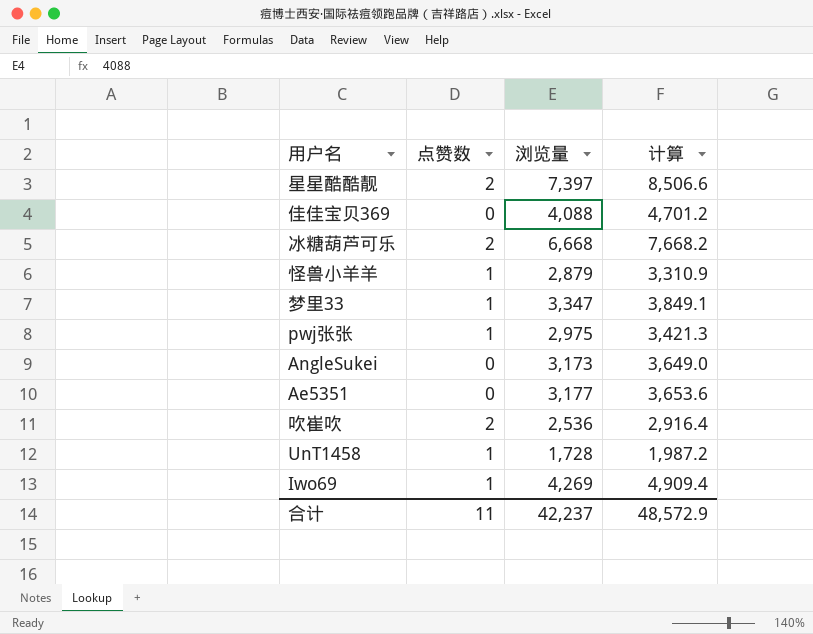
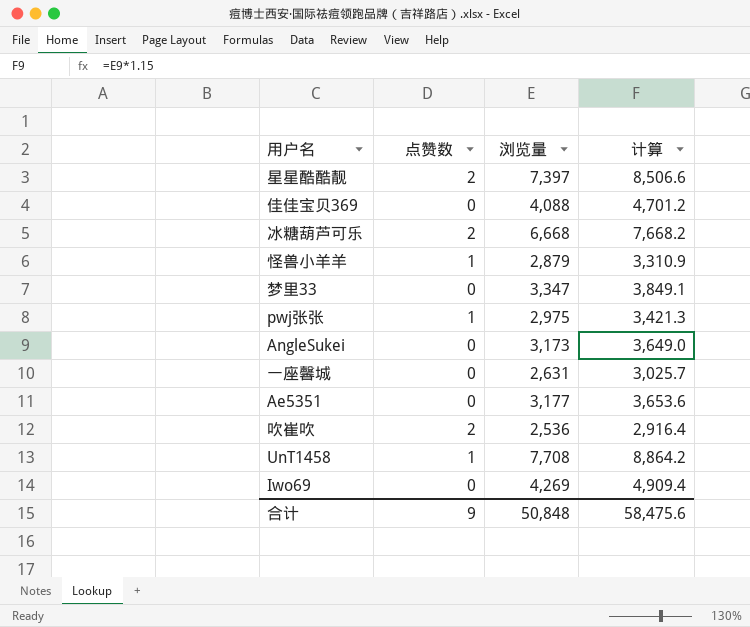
梦里33 | 点赞数: 1 -> 0
row 一座馨城: none -> 0 | 2,631 | 3,025.7
UnT1458 | 浏览量: 1,728 -> 7,708
UnT1458 | 计算: 1,987.2 -> 8,864.2
Iwo69 | 点赞数: 1 -> 0
合计 | 点赞数: 11 -> 9
合计 | 浏览量: 42,237 -> 50,848
合计 | 计算: 48,572.9 -> 58,475.6

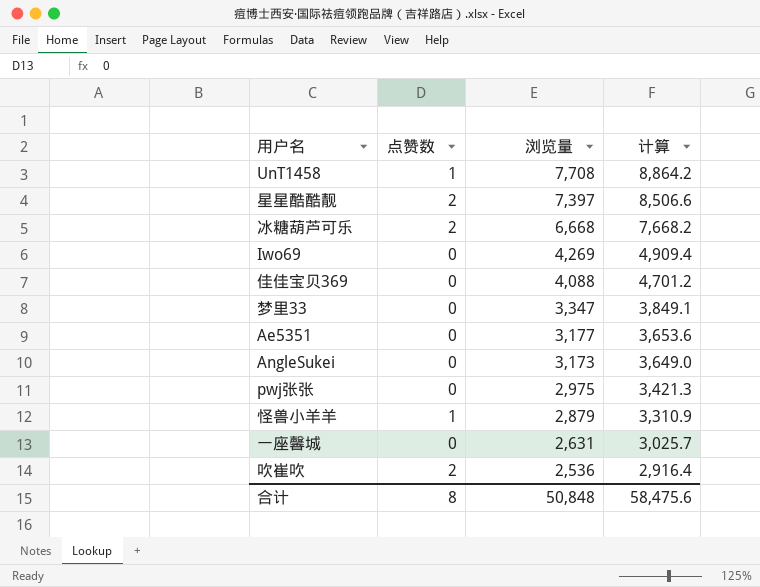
row order: none -> 浏览量 descending
pwj张张 | 点赞数: 1 -> 0
合计 | 点赞数: 9 -> 8

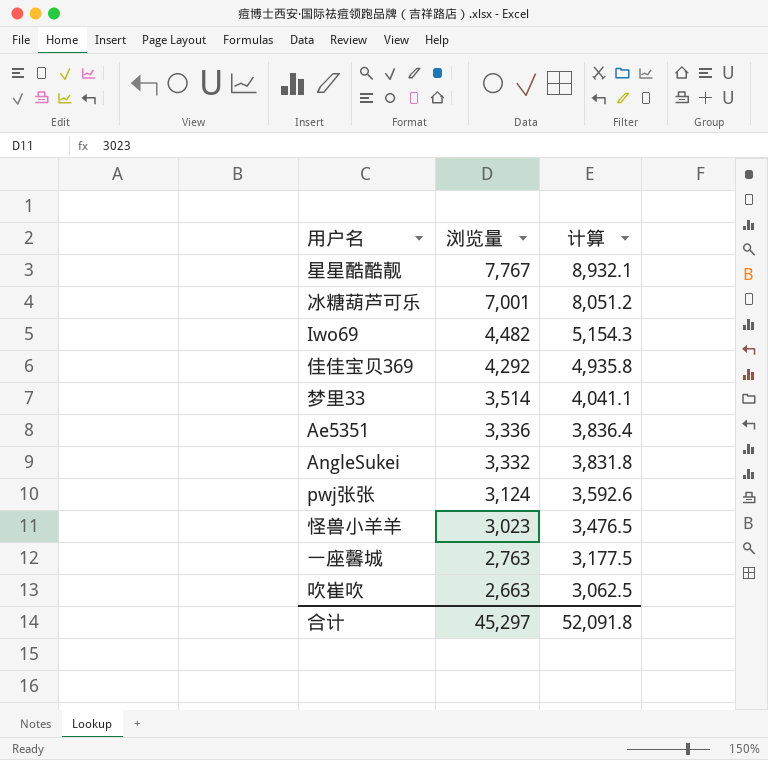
column 点赞数 | position: 2 -> none
row UnT1458: 1 | 7,708 | 8,864.2 -> none
星星酷酷靓 | 浏览量: 7,397 -> 7,767
星星酷酷靓 | 计算: 8,506.6 -> 8,932.1
冰糖葫芦可乐 | 浏览量: 6,668 -> 7,001
冰糖葫芦可乐 | 计算: 7,668.2 -> 8,051.2
Iwo69 | 浏览量: 4,269 -> 4,482
Iwo69 | 计算: 4,909.4 -> 5,154.3
佳佳宝贝369 | 浏览量: 4,088 -> 4,292
佳佳宝贝369 | 计算: 4,701.2 -> 4,935.8
梦里33 | 浏览量: 3,347 -> 3,514
梦里33 | 计算: 3,849.1 -> 4,041.1
Ae5351 | 浏览量: 3,177 -> 3,336
Ae5351 | 计算: 3,653.6 -> 3,836.4
AngleSukei | 浏览量: 3,173 -> 3,332
AngleSukei | 计算: 3,649.0 -> 3,831.8
pwj张张 | 浏览量: 2,975 -> 3,124
pwj张张 | 计算: 3,421.3 -> 3,592.6
怪兽小羊羊 | 浏览量: 2,879 -> 3,023
怪兽小羊羊 | 计算: 3,310.9 -> 3,476.5
一座馨城 | 浏览量: 2,631 -> 2,763
一座馨城 | 计算: 3,025.7 -> 3,177.5
吹崔吹 | 浏览量: 2,536 -> 2,663
吹崔吹 | 计算: 2,916.4 -> 3,062.5
合计 | 浏览量: 50,848 -> 45,297
合计 | 计算: 58,475.6 -> 52,091.8

